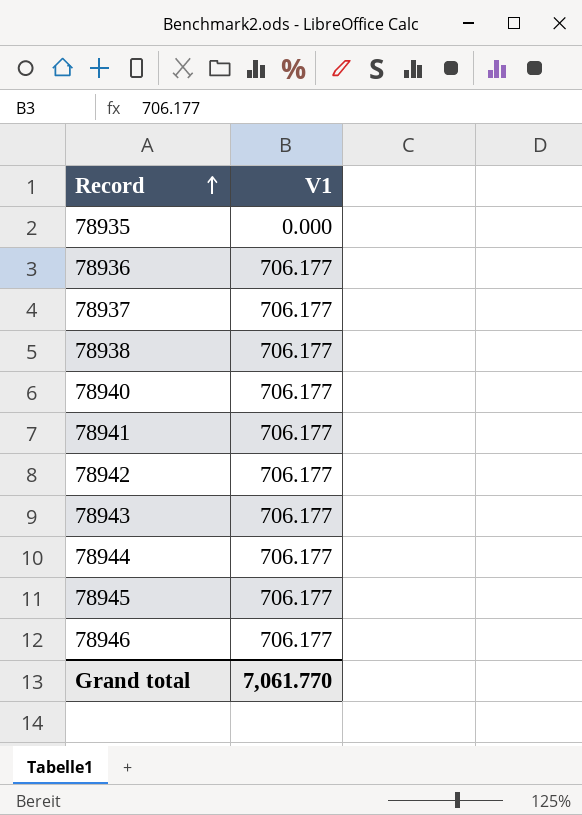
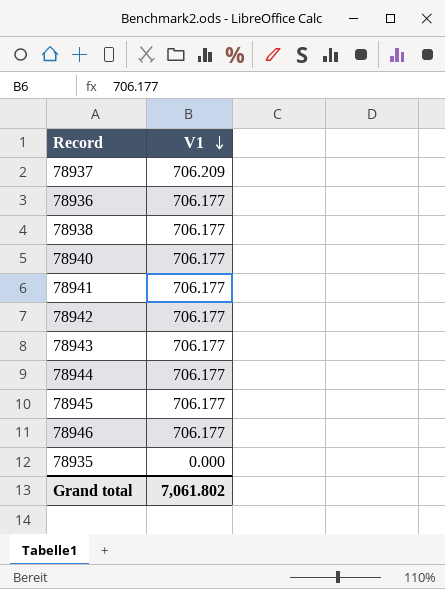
row order: Record ascending -> V1 descending
78937 | V1: 706.177 -> 706.209
Grand total | V1: 7,061.770 -> 7,061.802

